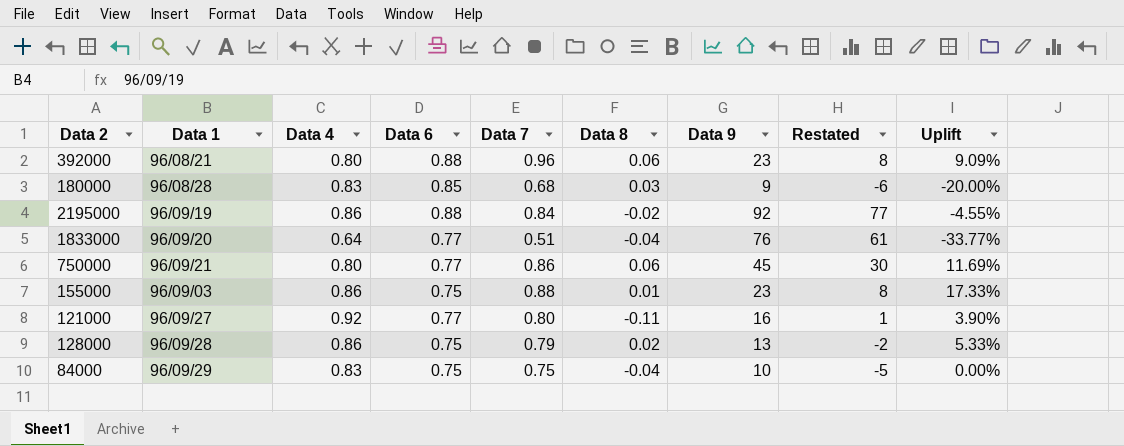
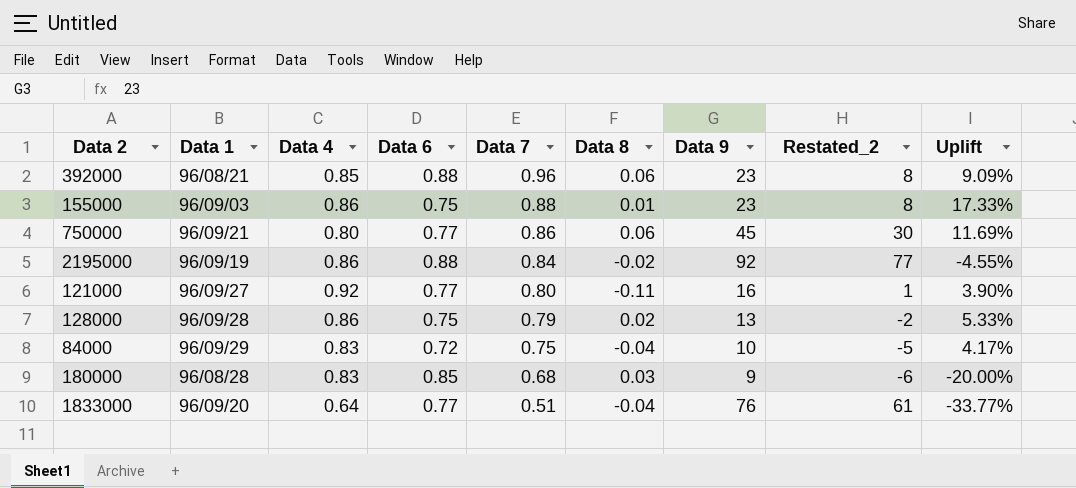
row order: none -> Data 7 descending
column name: Restated -> Restated_2
392000 | Data 4: 0.80 -> 0.85
84000 | Data 6: 0.75 -> 0.72
84000 | Uplift: 0.00% -> 4.17%

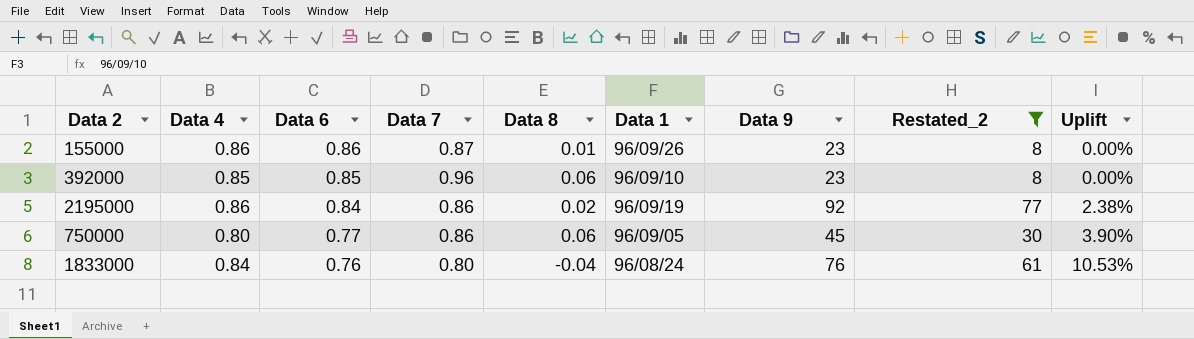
filter: none -> Restated_2 >= 8
row order: Data 7 descending -> Data 6 descending
column Data 1 | position: 2 -> 6
column Uplift | formula: ([Data 7] - [Data 6]) / [Data 6] -> ([Data 4] - [Data 6]) / [Data 6]
155000 | Data 6: 0.75 -> 0.86
155000 | Data 7: 0.88 -> 0.87
155000 | Data 1: 96/09/03 -> 96/09/26
392000 | Data 6: 0.88 -> 0.85
392000 | Data 1: 96/08/21 -> 96/09/10
2195000 | Data 6: 0.88 -> 0.84
2195000 | Data 7: 0.84 -> 0.86
2195000 | Data 8: -0.02 -> 0.02
750000 | Data 1: 96/09/21 -> 96/09/05
1833000 | Data 4: 0.64 -> 0.84
1833000 | Data 6: 0.77 -> 0.76
1833000 | Data 7: 0.51 -> 0.80
1833000 | Data 1: 96/09/20 -> 96/08/24

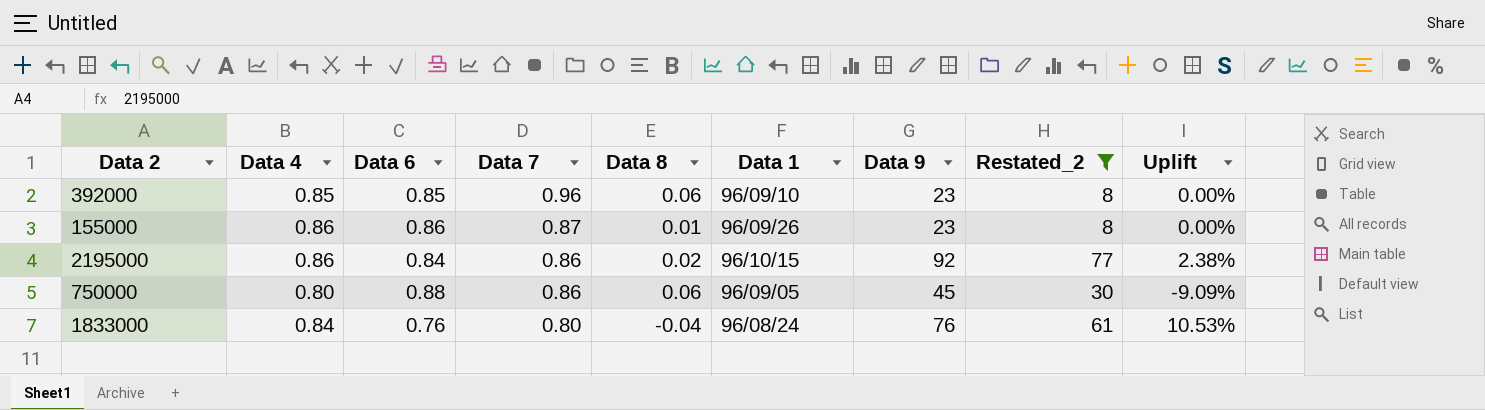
row order: Data 6 descending -> Data 7 descending
2195000 | Data 1: 96/09/19 -> 96/10/15
750000 | Data 6: 0.77 -> 0.88
750000 | Uplift: 3.90% -> -9.09%

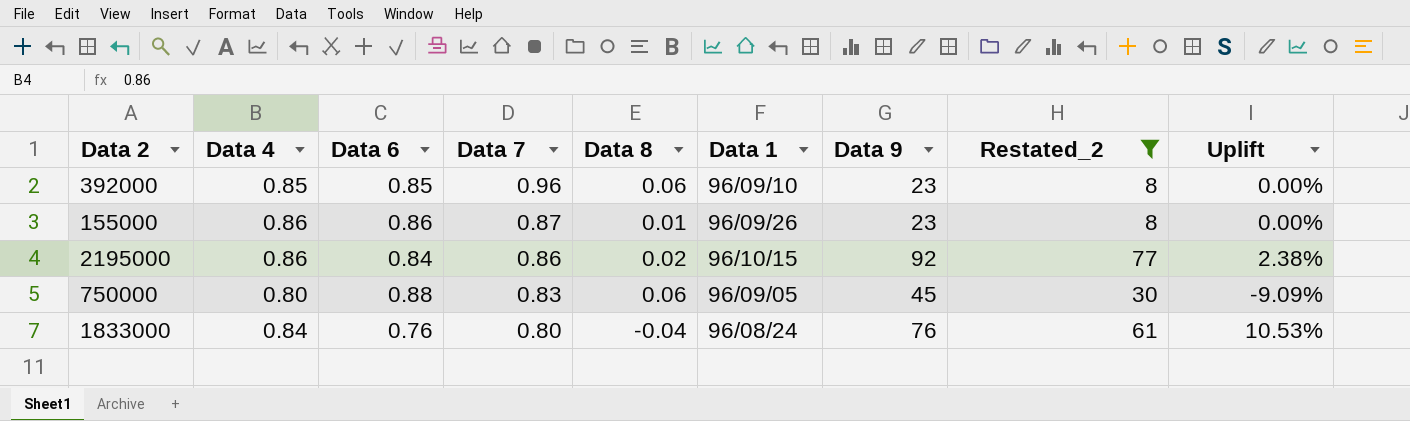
750000 | Data 7: 0.86 -> 0.83

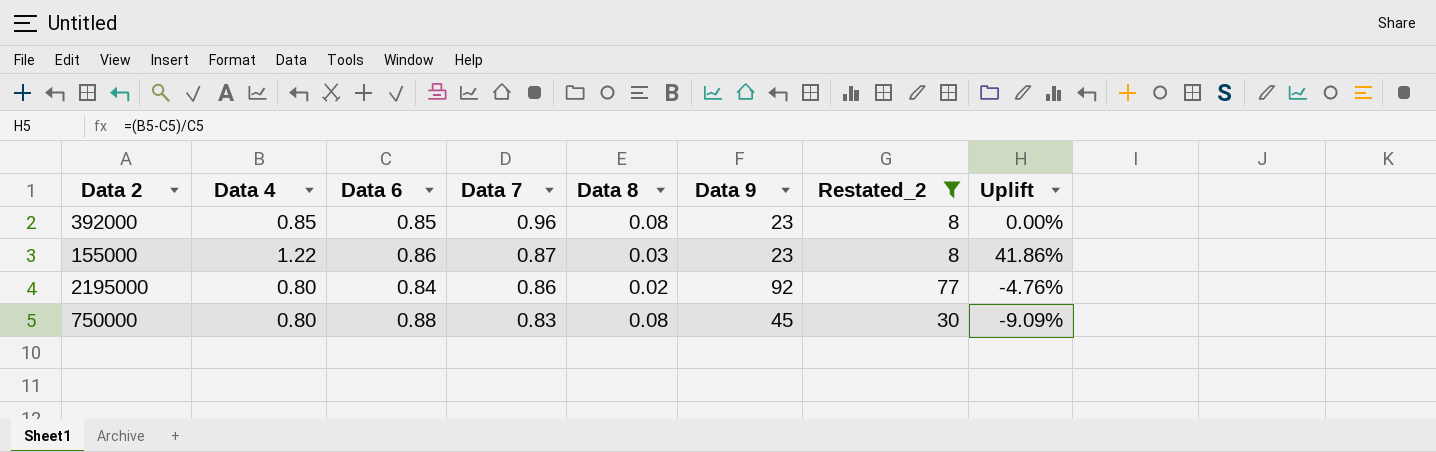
column Data 1 | position: 6 -> none
row 1833000: 0.84 | 0.76 | 0.80 | -0.04 | 96/08/24 | 76 | 61 | 10.53% -> none
392000 | Data 8: 0.06 -> 0.08
155000 | Data 4: 0.86 -> 1.22
155000 | Data 8: 0.01 -> 0.03
155000 | Uplift: 0.00% -> 41.86%
2195000 | Data 4: 0.86 -> 0.80
2195000 | Uplift: 2.38% -> -4.76%
750000 | Data 8: 0.06 -> 0.08

